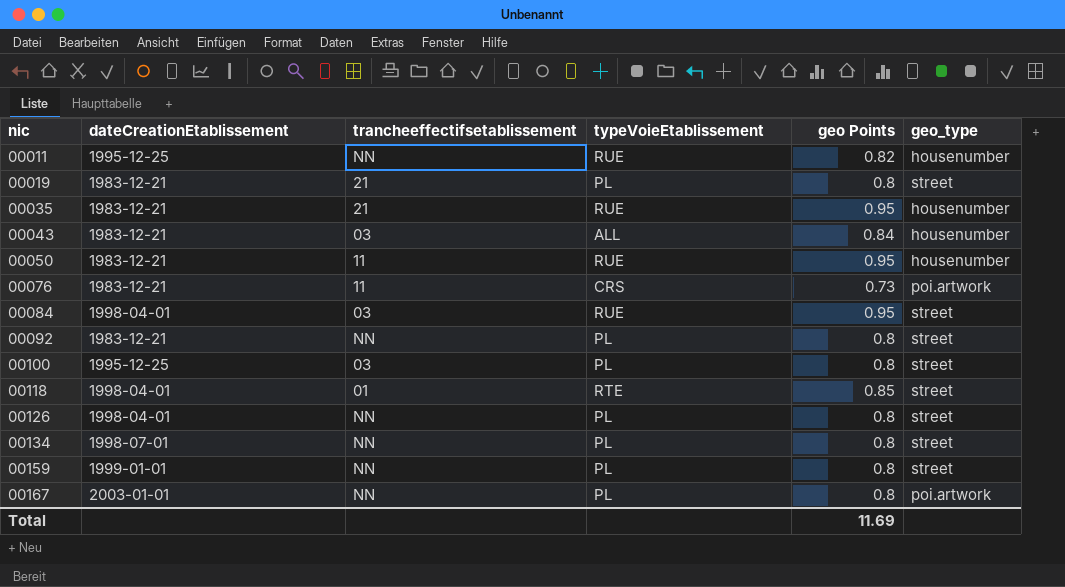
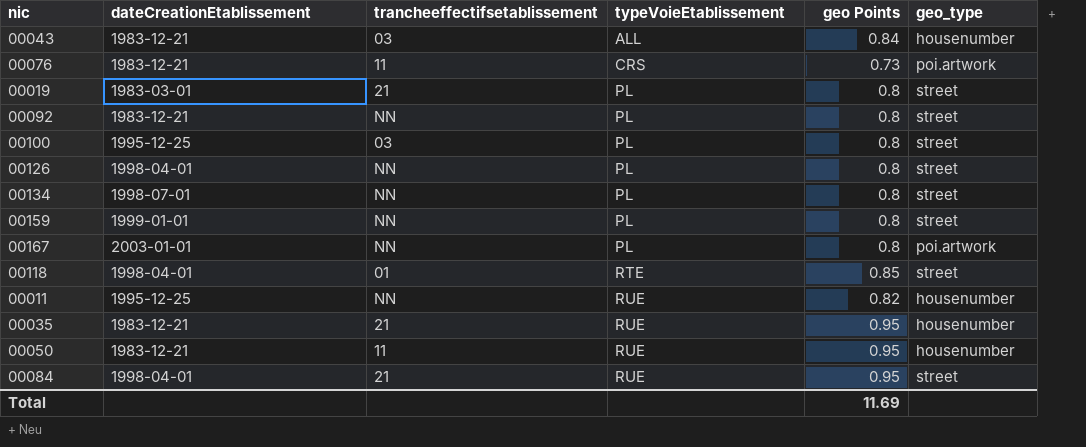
row order: nic ascending -> typeVoieEtablissement ascending
00019 | dateCreationEtablissement: 1983-12-21 -> 1983-03-01
00084 | trancheeffectifsetablissement: 03 -> 21

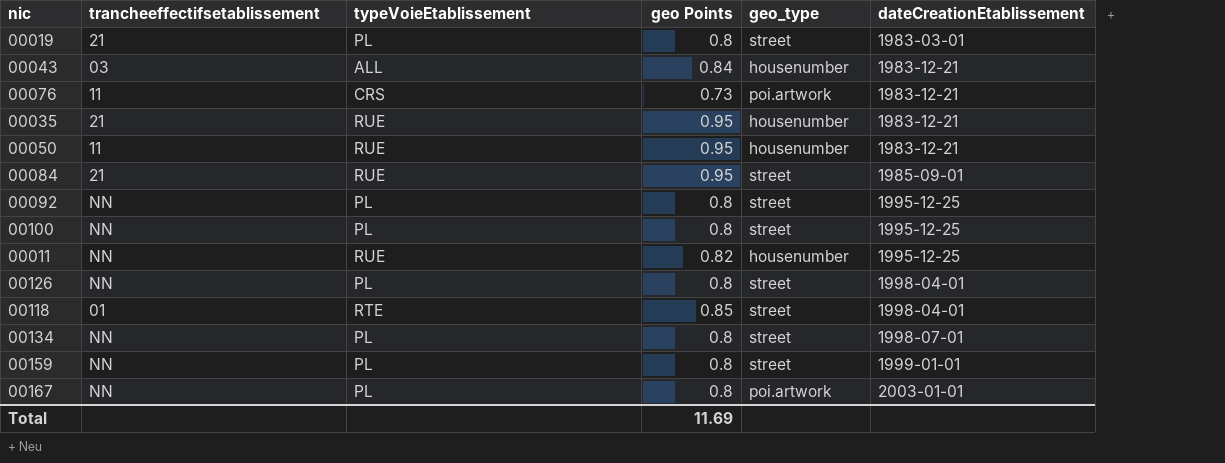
row order: typeVoieEtablissement ascending -> dateCreationEtablissement ascending
column dateCreationEtablissement | position: 2 -> 6
00084 | dateCreationEtablissement: 1998-04-01 -> 1985-09-01
00092 | dateCreationEtablissement: 1983-12-21 -> 1995-12-25
00100 | trancheeffectifsetablissement: 03 -> NN

